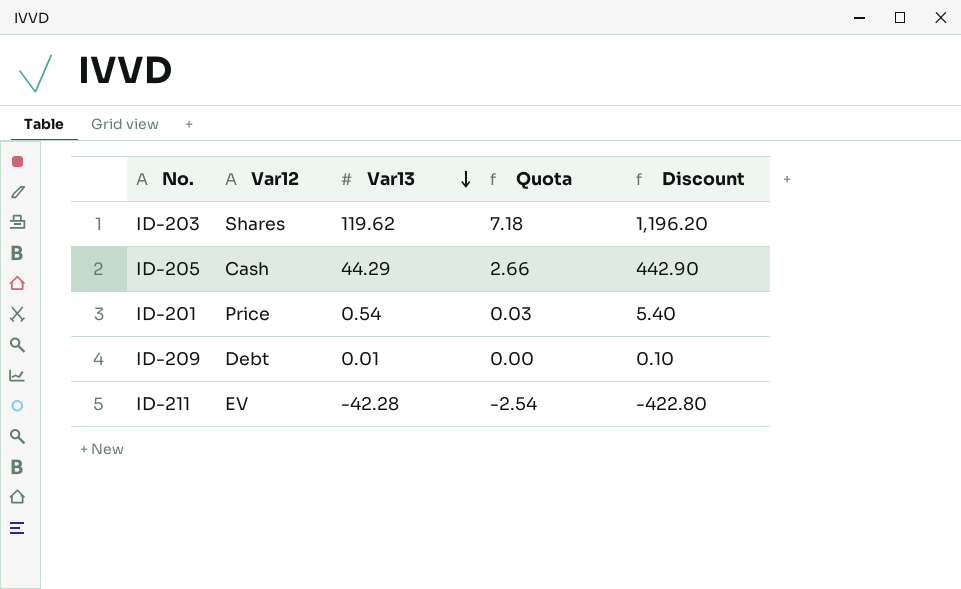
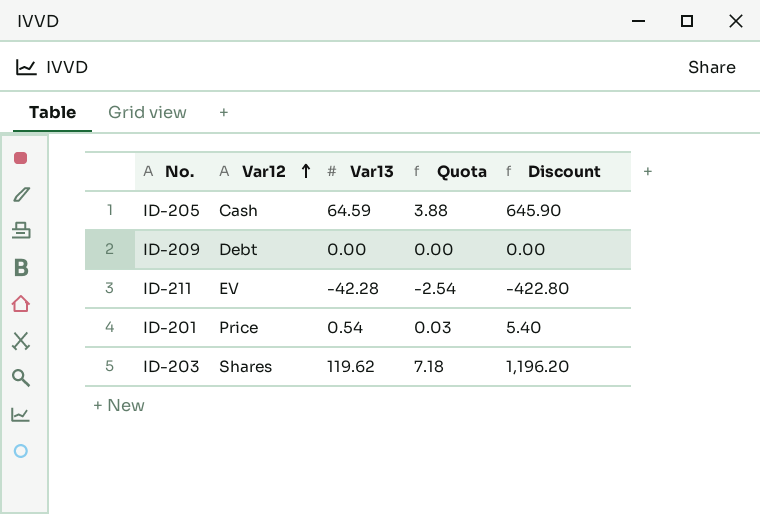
row order: Var13 descending -> Var12 ascending
ID-205 | Var13: 44.29 -> 64.59
ID-205 | Quota: 2.66 -> 3.88
ID-205 | Discount: 442.90 -> 645.90
ID-209 | Var13: 0.01 -> 0.00
ID-209 | Discount: 0.10 -> 0.00

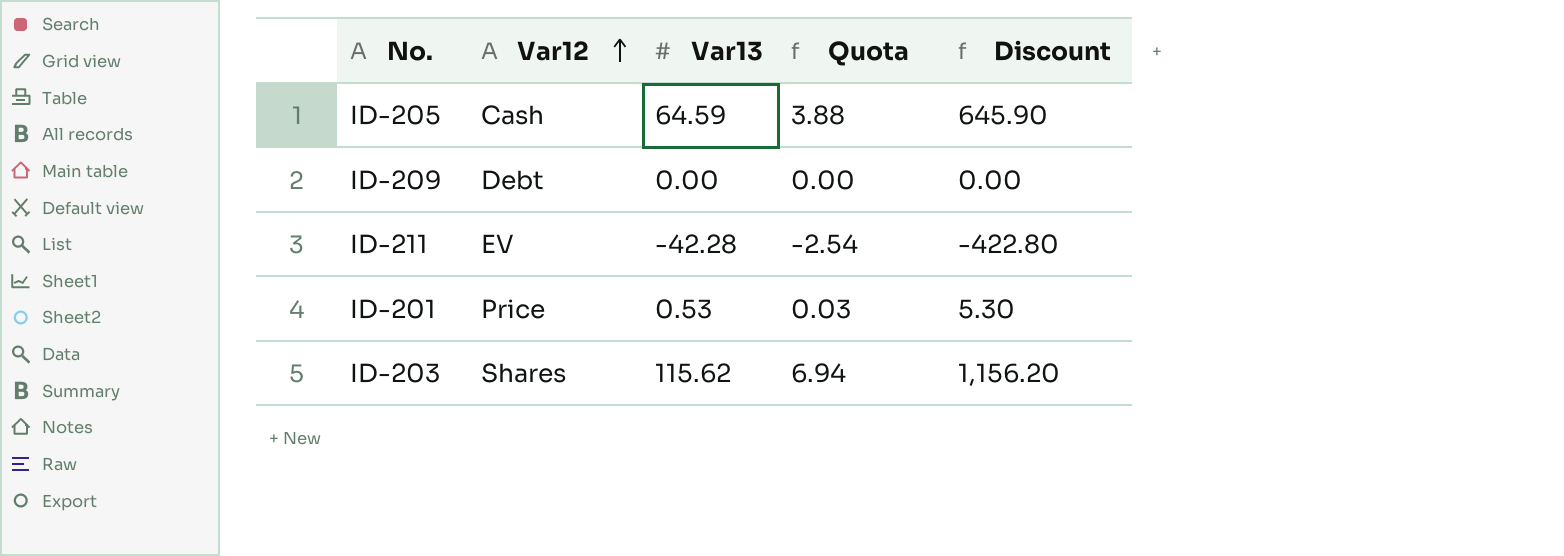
ID-201 | Var13: 0.54 -> 0.53
ID-201 | Discount: 5.40 -> 5.30
ID-203 | Var13: 119.62 -> 115.62
ID-203 | Quota: 7.18 -> 6.94
ID-203 | Discount: 1,196.20 -> 1,156.20

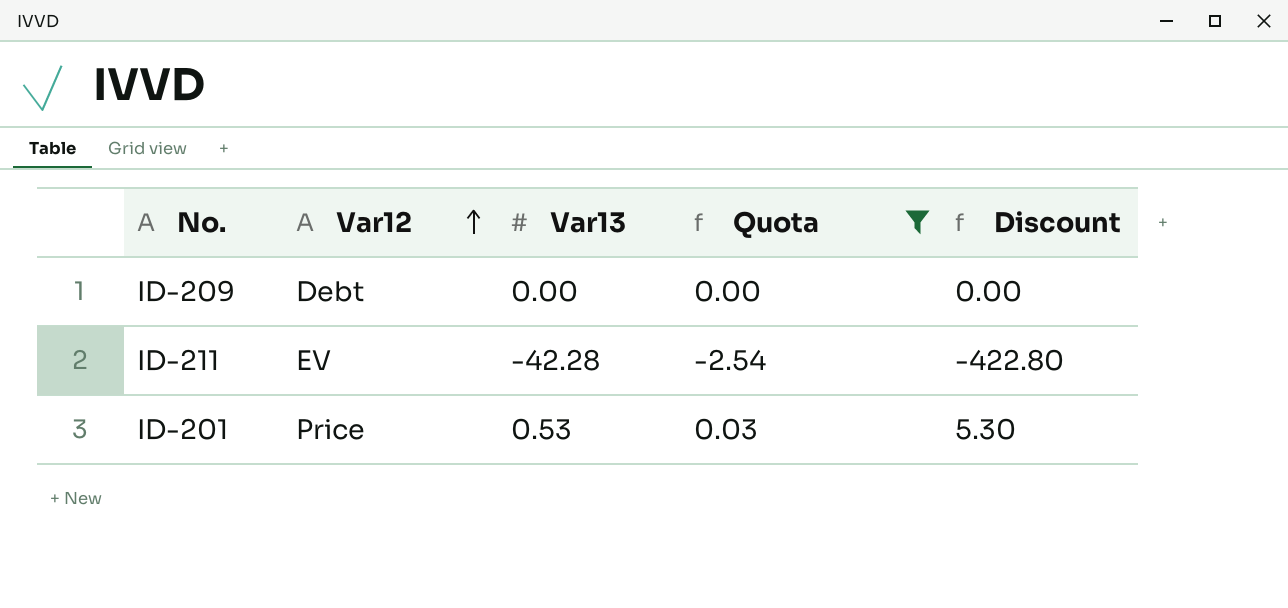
filter: none -> Quota <= 0.03

